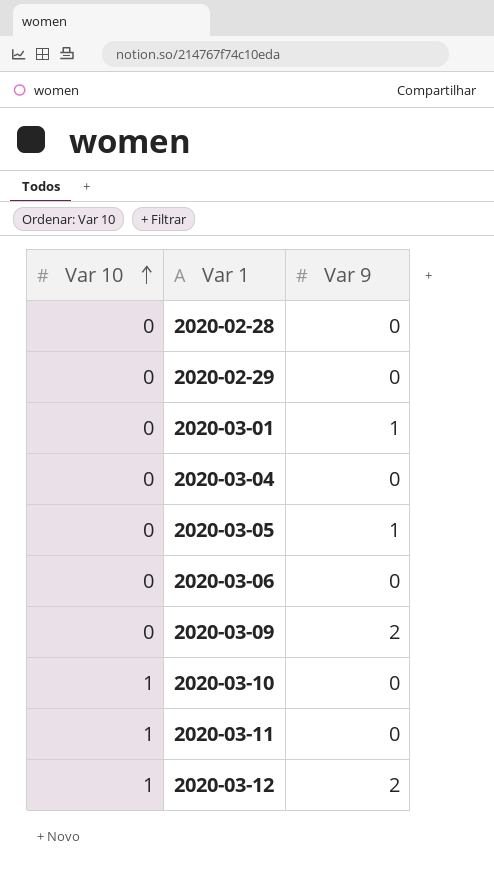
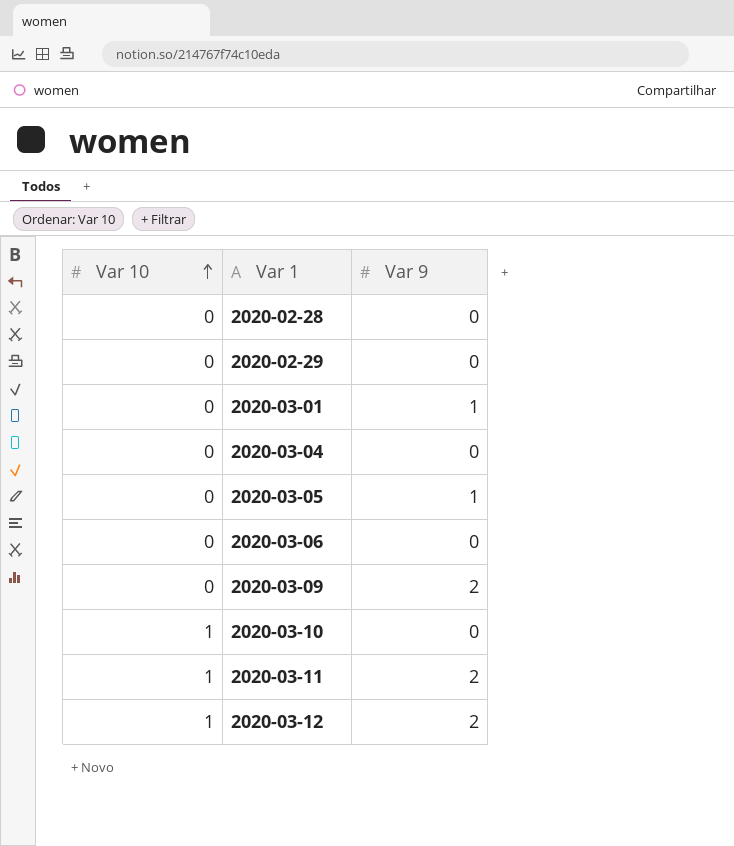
2020-03-11 | Var 9: 0 -> 2

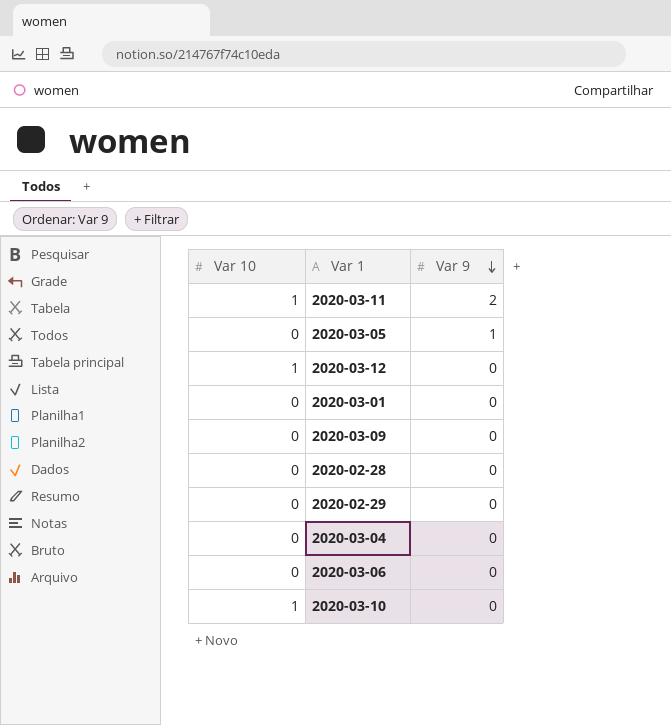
row order: Var 10 ascending -> Var 9 descending
2020-03-12 | Var 9: 2 -> 0
2020-03-01 | Var 9: 1 -> 0
2020-03-09 | Var 9: 2 -> 0

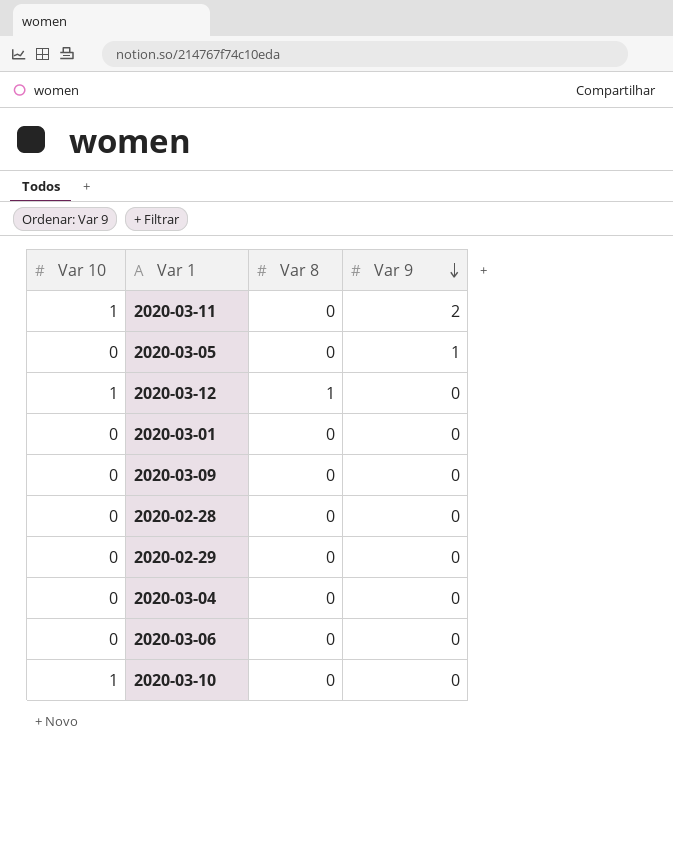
column Var 8 | position: none -> 3

